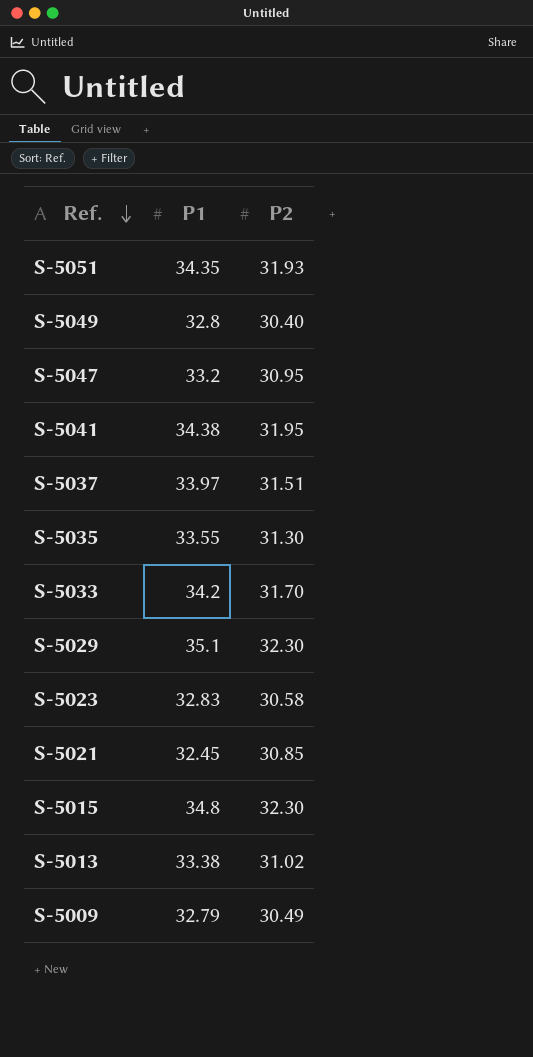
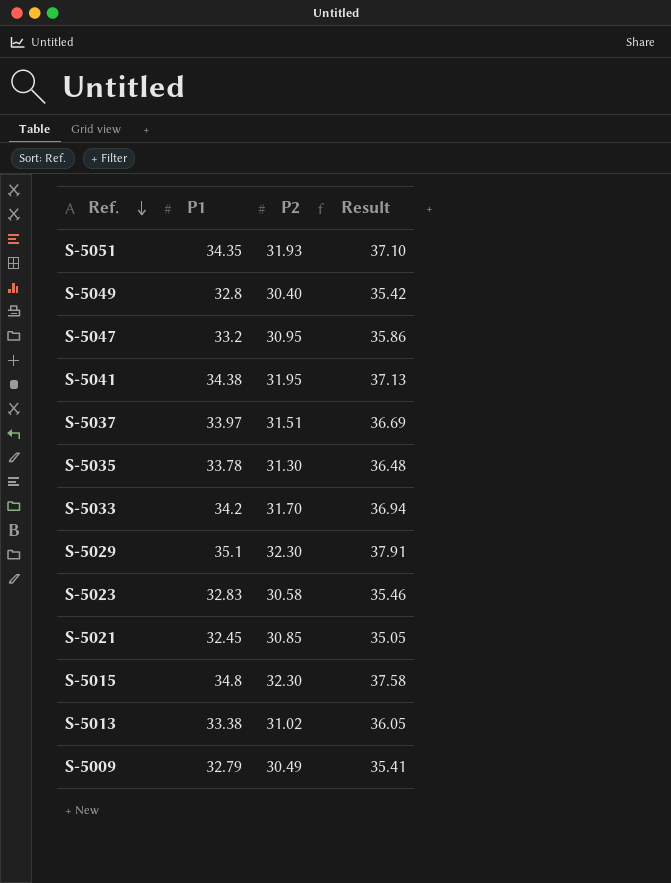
column Result | formula: none -> [P1] * 1.08
S-5035 | P1: 33.55 -> 33.78

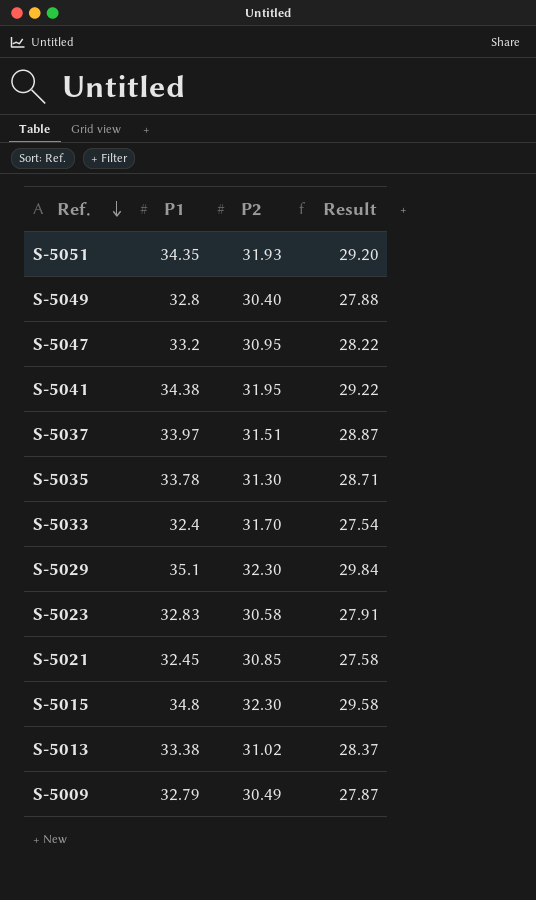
column Result | formula: [P1] * 1.08 -> [P1] * 0.85
S-5033 | P1: 34.2 -> 32.4

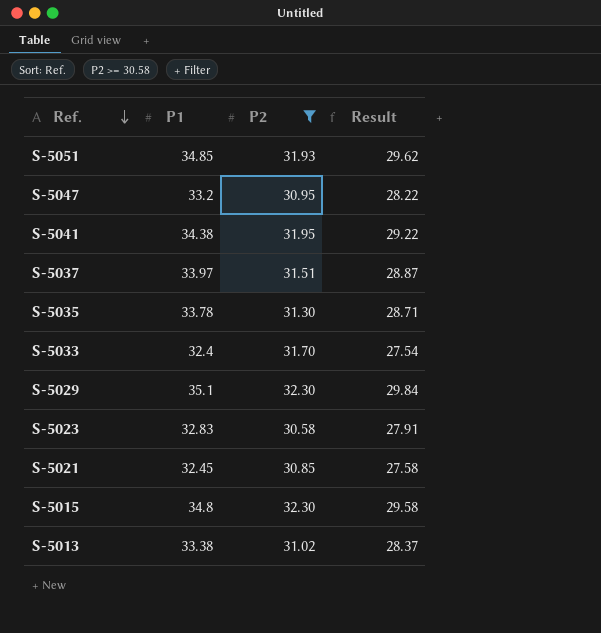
filter: none -> P2 >= 30.58
S-5051 | P1: 34.35 -> 34.85
S-5051 | Result: 29.20 -> 29.62

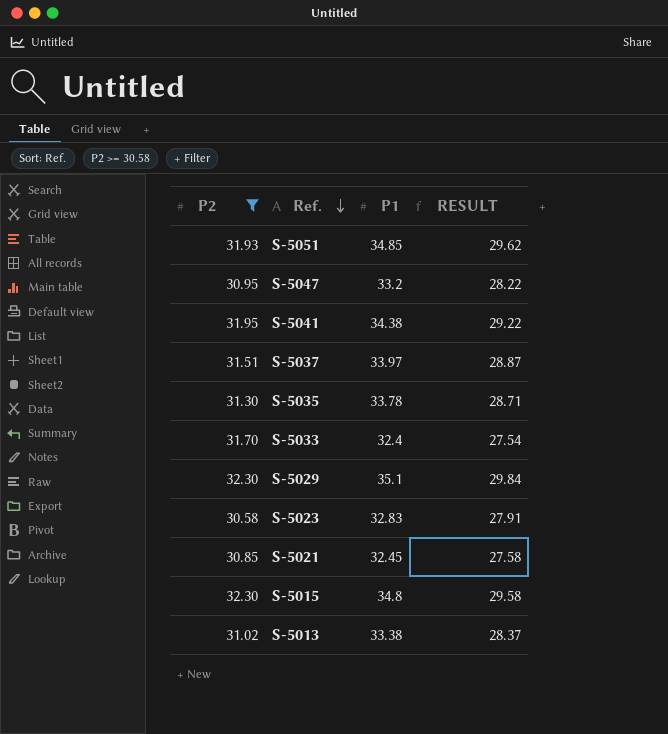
column P2 | position: 3 -> 1
column name: Result -> RESULT

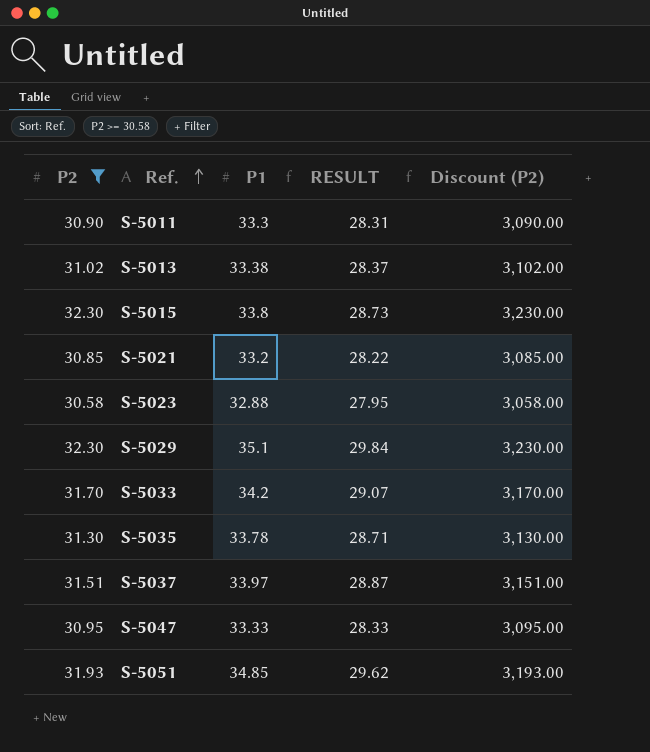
row order: Ref. descending -> Ref. ascending
column Discount (P2) | formula: none -> [P2] * 100
row S-5041: 31.95 | 34.38 | 29.22 -> none
row S-5011: none -> 30.90 | 33.3 | 28.31 | 3,090.00
S-5015 | P1: 34.8 -> 33.8
S-5015 | RESULT: 29.58 -> 28.73
S-5021 | P1: 32.45 -> 33.2
S-5021 | RESULT: 27.58 -> 28.22
S-5023 | P1: 32.83 -> 32.88
S-5023 | RESULT: 27.91 -> 27.95
S-5033 | P1: 32.4 -> 34.2
S-5033 | RESULT: 27.54 -> 29.07
S-5047 | P1: 33.2 -> 33.33
S-5047 | RESULT: 28.22 -> 28.33

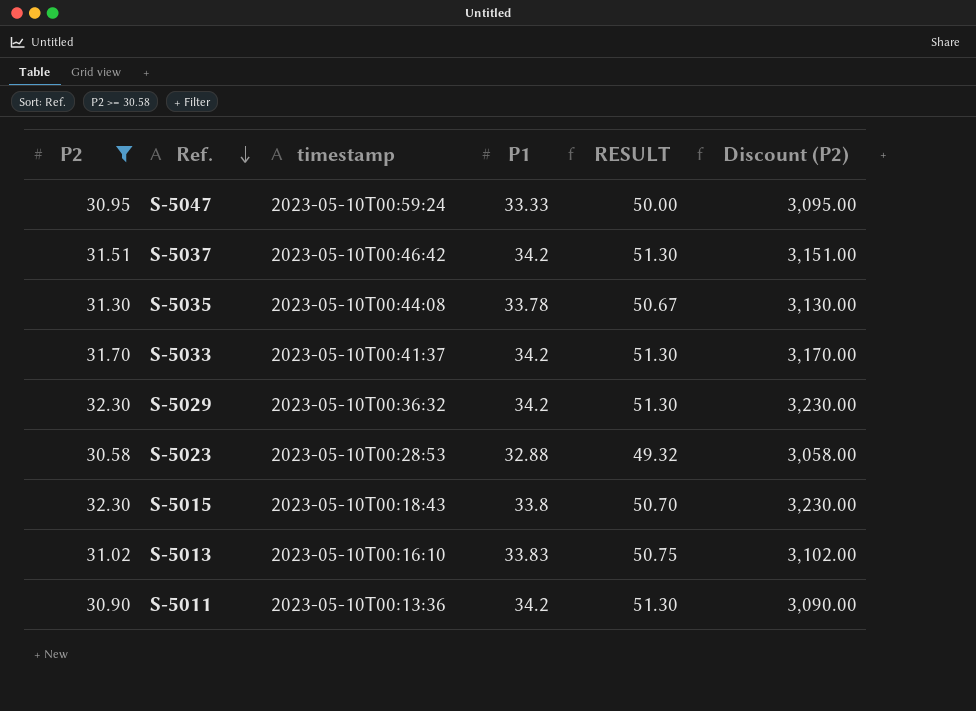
row order: Ref. ascending -> Ref. descending
column timestamp | position: none -> 3
column RESULT | formula: [P1] * 0.85 -> [P1] * 1.5
row S-5021: 30.85 | 33.2 | 28.22 | 3,085.00 -> none
row S-5051: 31.93 | 34.85 | 29.62 | 3,193.00 -> none
S-5037 | P1: 33.97 -> 34.2
S-5029 | P1: 35.1 -> 34.2
S-5013 | P1: 33.38 -> 33.83
S-5011 | P1: 33.3 -> 34.2

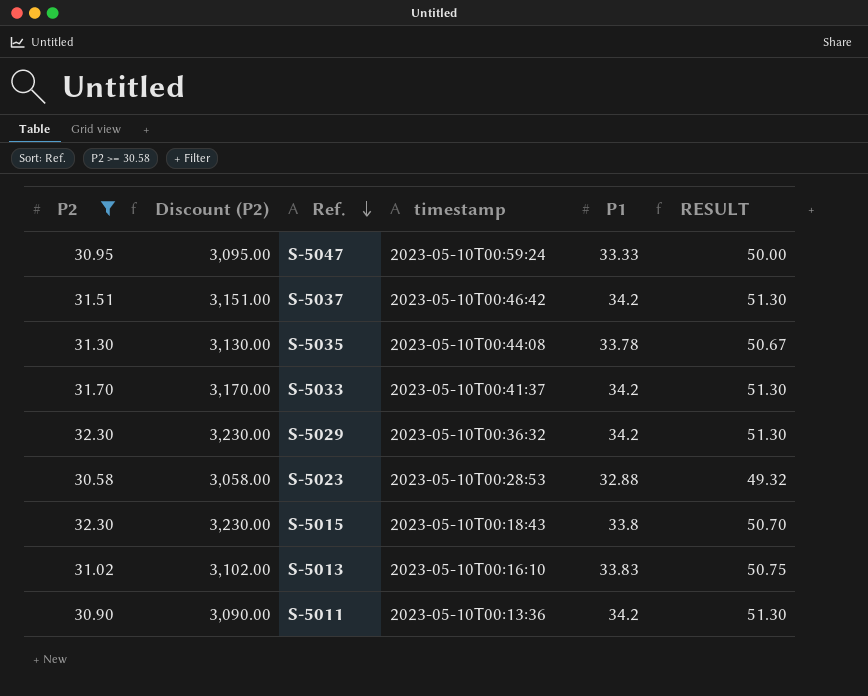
column Discount (P2) | position: 6 -> 2

